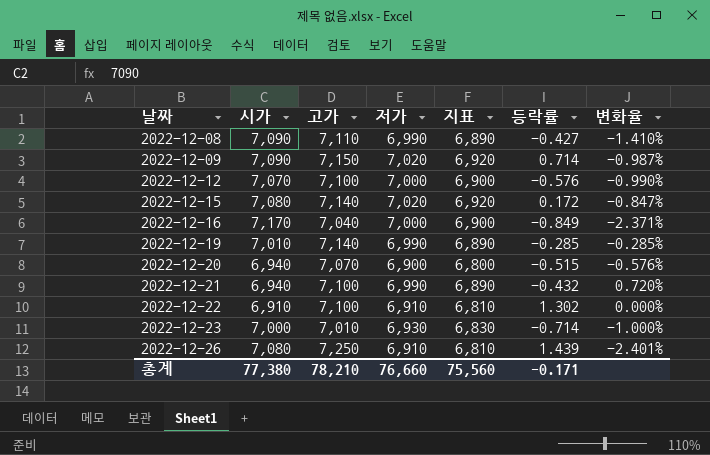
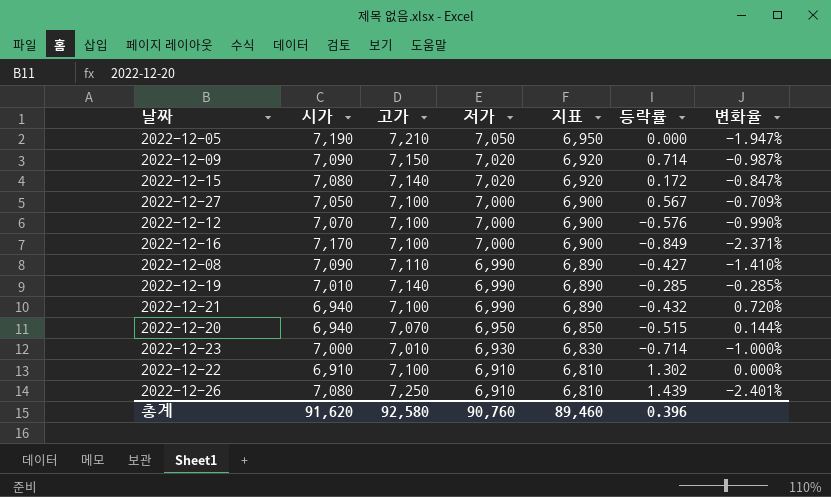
row order: 날짜 ascending -> 저가 descending
row 2022-12-05: none -> 7,190 | 7,210 | 7,050 | 6,950 | 0.000 | -1.947%
row 2022-12-27: none -> 7,050 | 7,100 | 7,000 | 6,900 | 0.567 | -0.709%
2022-12-16 | 고가: 7,040 -> 7,100
2022-12-20 | 저가: 6,900 -> 6,950
2022-12-20 | 지표: 6,800 -> 6,850
2022-12-20 | 변화율: -0.576% -> 0.144%
총계 | 시가: 77,380 -> 91,620
총계 | 고가: 78,210 -> 92,580
총계 | 저가: 76,660 -> 90,760
총계 | 지표: 75,560 -> 89,460
총계 | 등락률: -0.171 -> 0.396

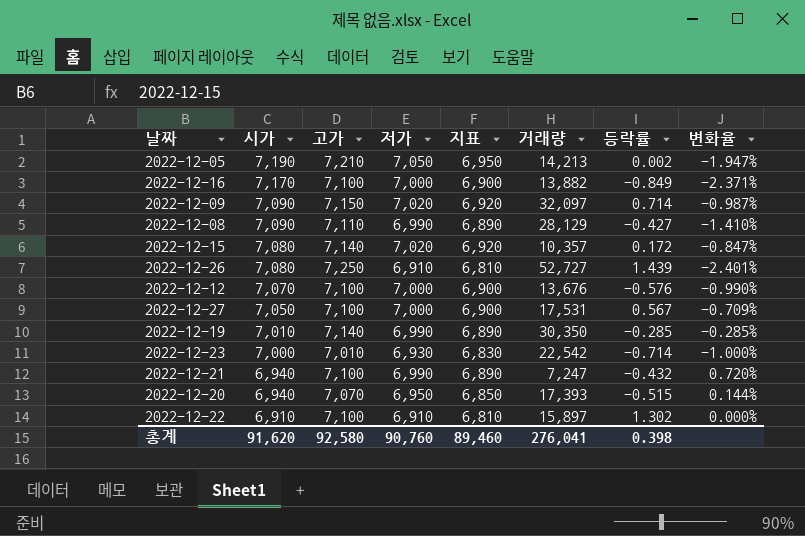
row order: 저가 descending -> 시가 descending
column 거래량 | position: none -> 6
2022-12-05 | 등락률: 0.000 -> 0.002
총계 | 등락률: 0.396 -> 0.398

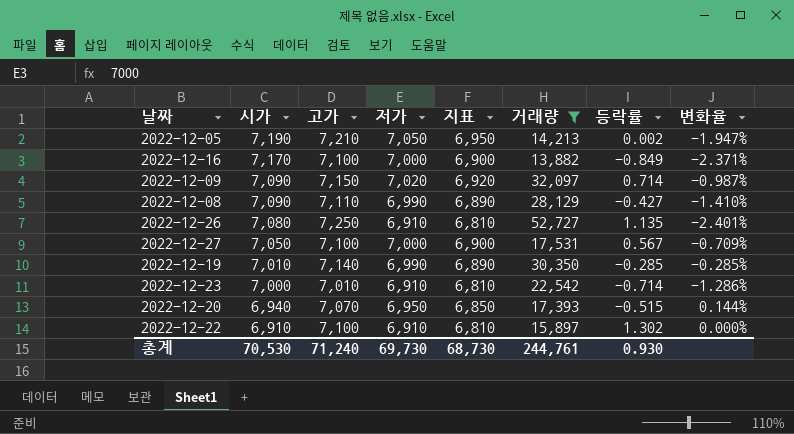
filter: none -> 거래량 >= 13,882
2022-12-26 | 등락률: 1.439 -> 1.135
2022-12-23 | 저가: 6,930 -> 6,910
2022-12-23 | 지표: 6,830 -> 6,810
2022-12-23 | 변화율: -1.000% -> -1.286%
총계 | 시가: 91,620 -> 70,530
총계 | 고가: 92,580 -> 71,240
총계 | 저가: 90,760 -> 69,730
총계 | 지표: 89,460 -> 68,730
총계 | 거래량: 276,041 -> 244,761
총계 | 등락률: 0.398 -> 0.930

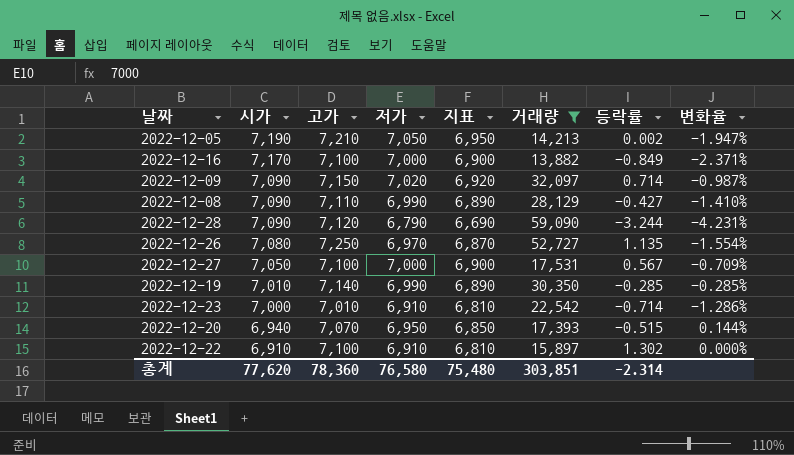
row 2022-12-28: none -> 7,090 | 7,120 | 6,790 | 6,690 | 59,090 | -3.244 | -4.231%
2022-12-26 | 저가: 6,910 -> 6,970
2022-12-26 | 지표: 6,810 -> 6,870
2022-12-26 | 변화율: -2.401% -> -1.554%
총계 | 시가: 70,530 -> 77,620
총계 | 고가: 71,240 -> 78,360
총계 | 저가: 69,730 -> 76,580
총계 | 지표: 68,730 -> 75,480
총계 | 거래량: 244,761 -> 303,851
총계 | 등락률: 0.930 -> -2.314

